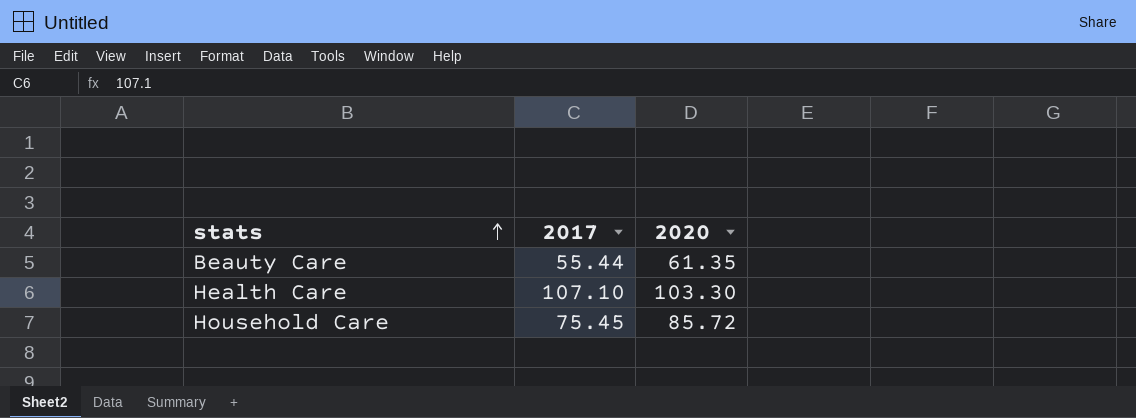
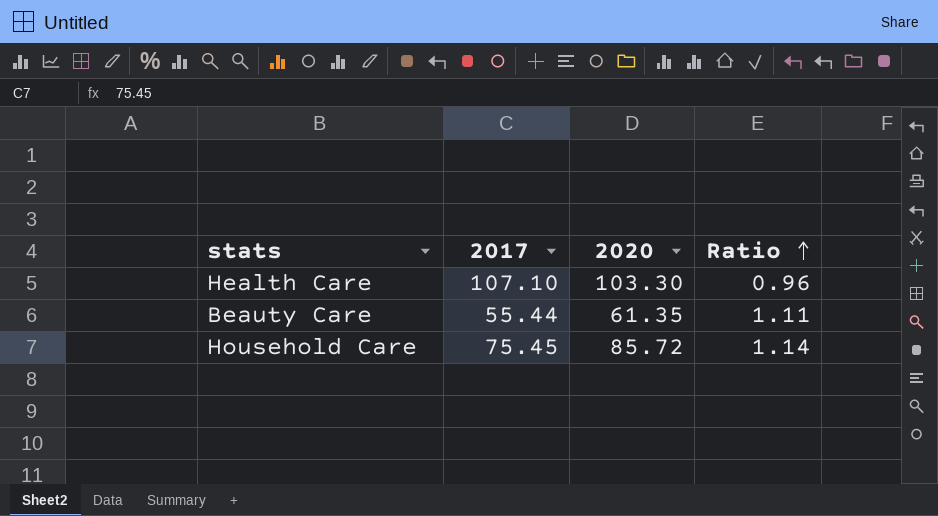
row order: stats ascending -> Ratio ascending
column Ratio | formula: none -> [2020] / [2017]

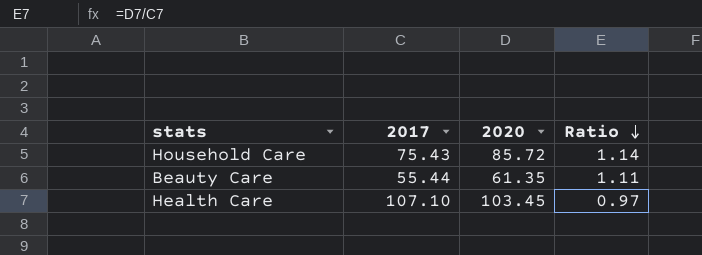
row order: Ratio ascending -> Ratio descending
Household Care | 2017: 75.45 -> 75.43
Health Care | 2020: 103.30 -> 103.45
Health Care | Ratio: 0.96 -> 0.97

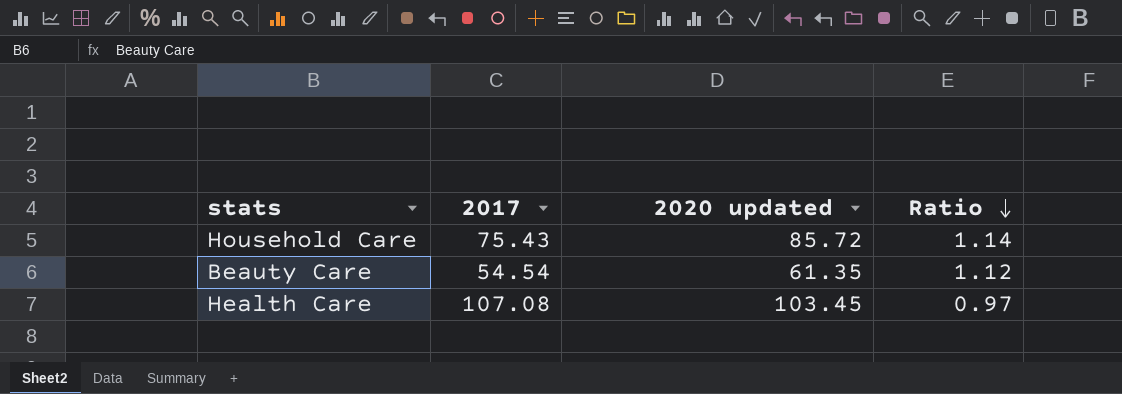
column name: 2020 -> 2020 updated
Beauty Care | 2017: 55.44 -> 54.54
Beauty Care | Ratio: 1.11 -> 1.12
Health Care | 2017: 107.10 -> 107.08

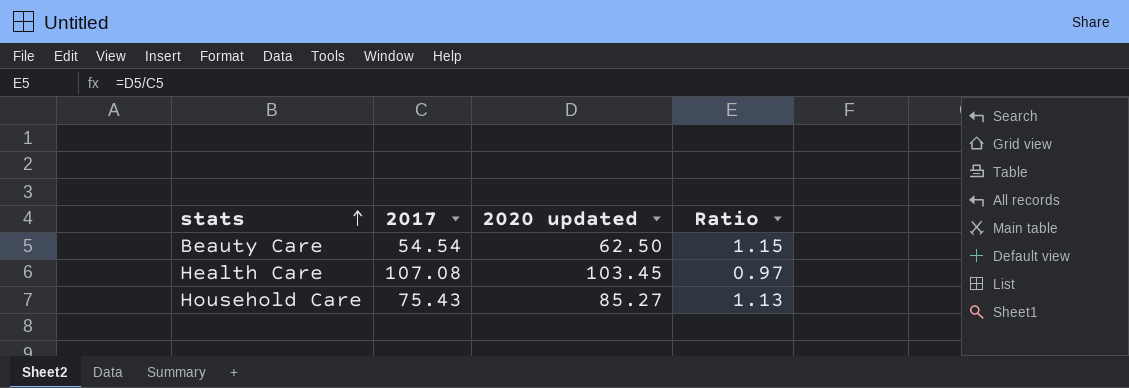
row order: Ratio descending -> stats ascending
Beauty Care | 2020 updated: 61.35 -> 62.50
Beauty Care | Ratio: 1.12 -> 1.15
Household Care | 2020 updated: 85.72 -> 85.27
Household Care | Ratio: 1.14 -> 1.13

